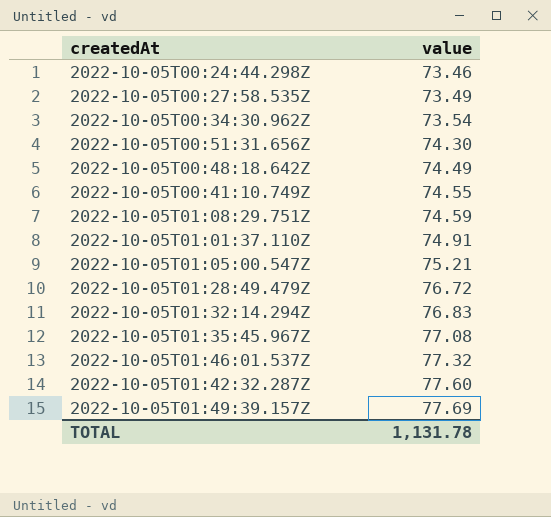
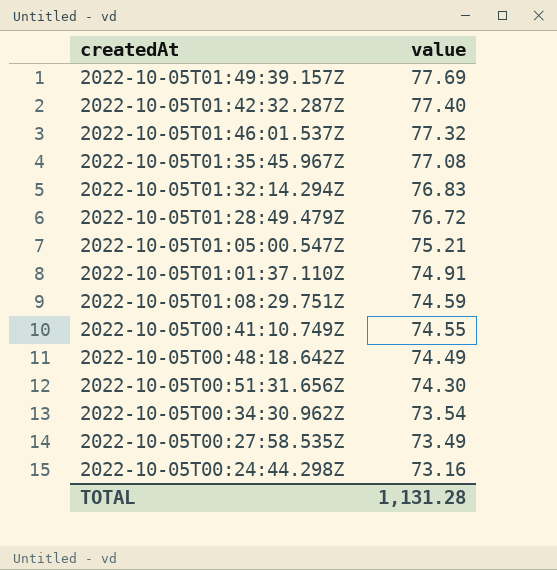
row order: value ascending -> value descending
2022-10-05T01:42:32.287Z | value: 77.60 -> 77.40
2022-10-05T00:24:44.298Z | value: 73.46 -> 73.16
TOTAL | value: 1,131.78 -> 1,131.28

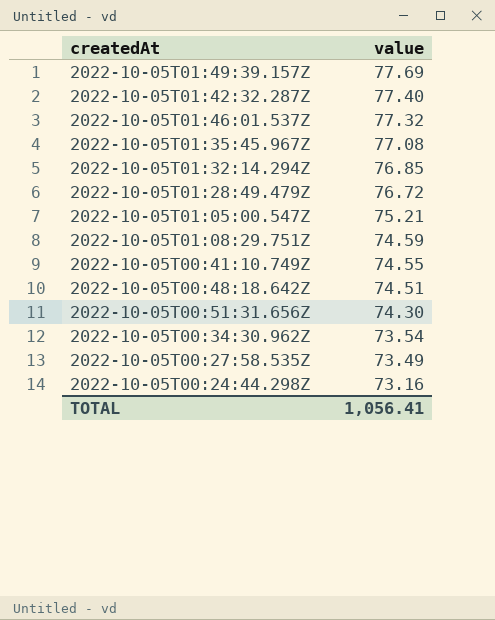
row 2022-10-05T01:01:37.110Z: 74.91 -> none
2022-10-05T01:32:14.294Z | value: 76.83 -> 76.85
2022-10-05T00:48:18.642Z | value: 74.49 -> 74.51
TOTAL | value: 1,131.28 -> 1,056.41

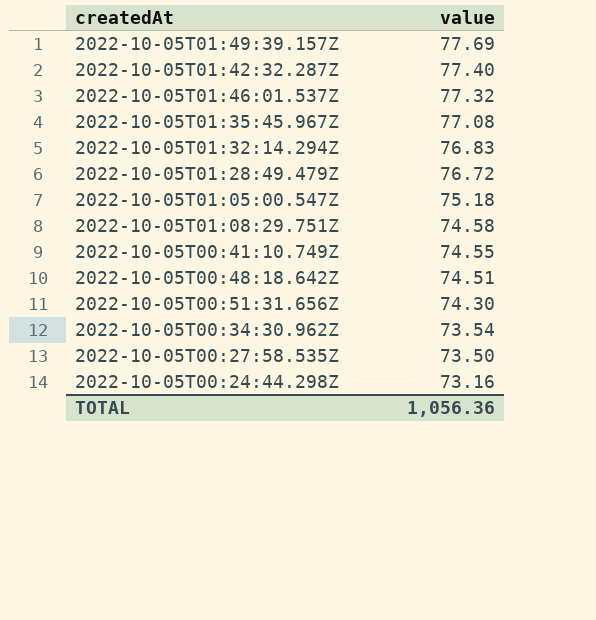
2022-10-05T01:32:14.294Z | value: 76.85 -> 76.83
2022-10-05T01:05:00.547Z | value: 75.21 -> 75.18
2022-10-05T01:08:29.751Z | value: 74.59 -> 74.58
2022-10-05T00:27:58.535Z | value: 73.49 -> 73.50
TOTAL | value: 1,056.41 -> 1,056.36

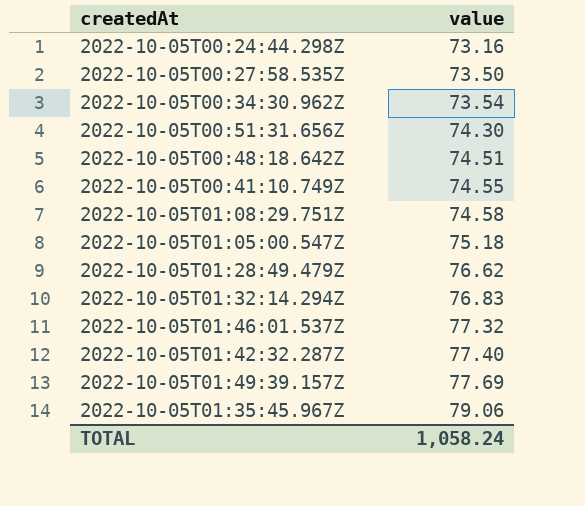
row order: value descending -> value ascending
2022-10-05T01:28:49.479Z | value: 76.72 -> 76.62
2022-10-05T01:35:45.967Z | value: 77.08 -> 79.06
TOTAL | value: 1,056.36 -> 1,058.24

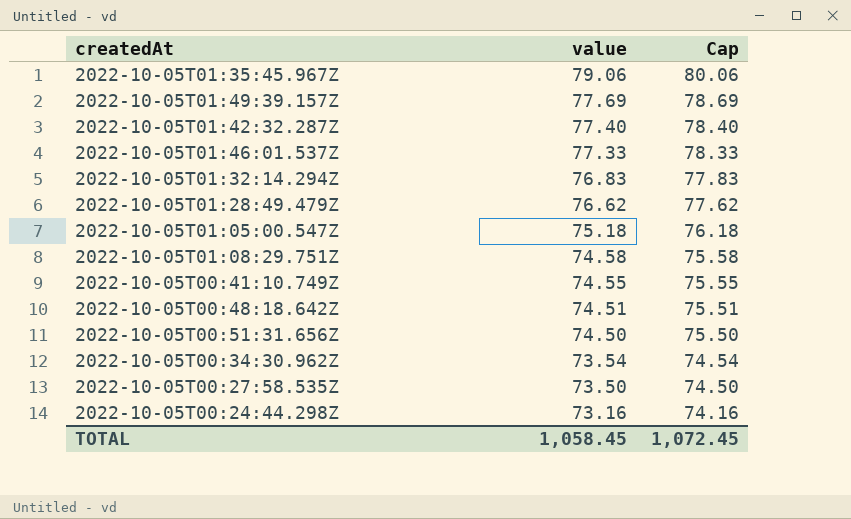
row order: value ascending -> value descending
column Cap | formula: none -> [value] + 1
2022-10-05T01:46:01.537Z | value: 77.32 -> 77.33
2022-10-05T00:51:31.656Z | value: 74.30 -> 74.50
TOTAL | value: 1,058.24 -> 1,058.45

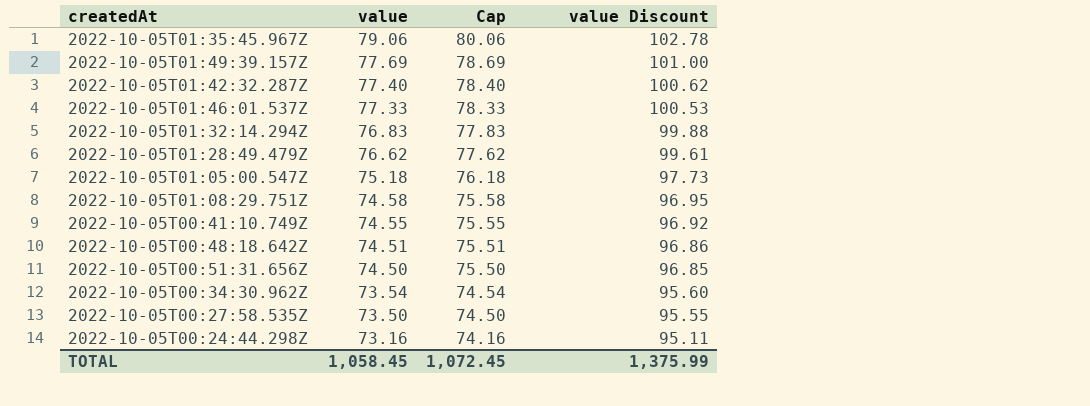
column value Discount | formula: none -> [value] * 1.3

